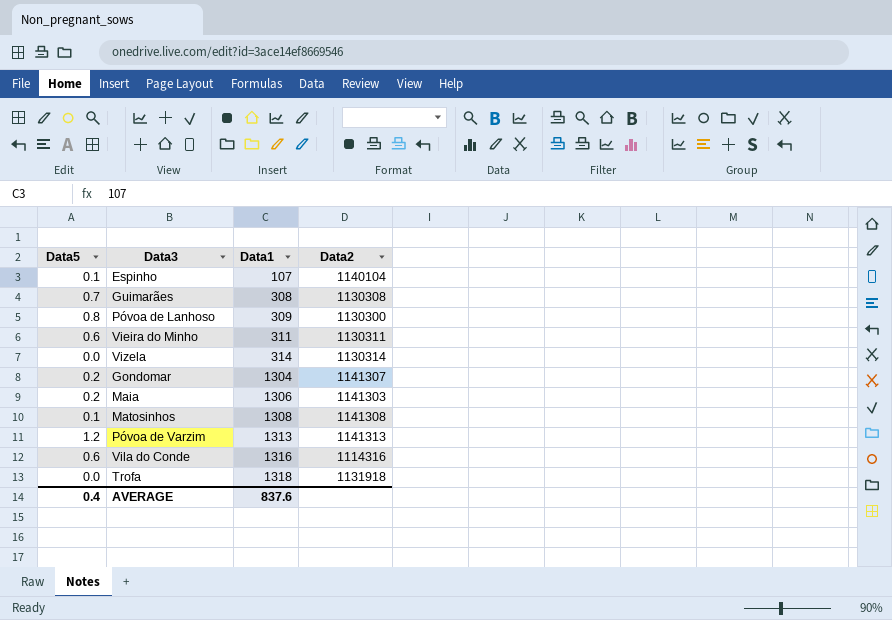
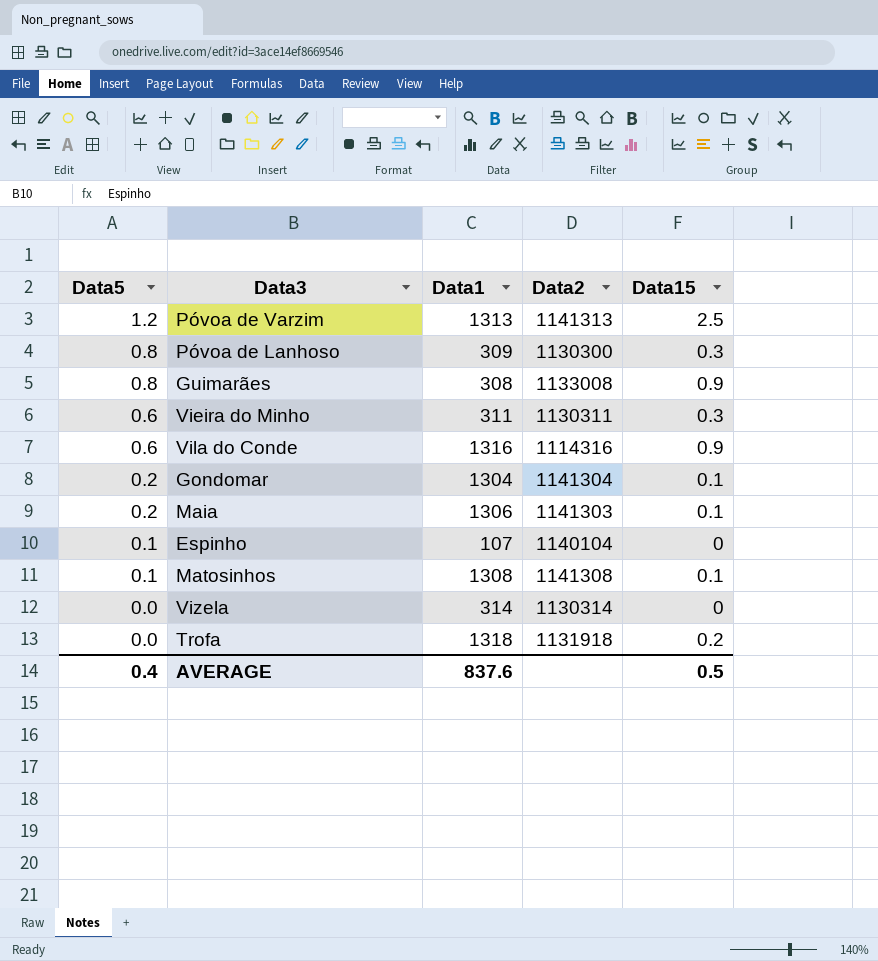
row order: Data1 ascending -> Data5 descending
column Data15 | position: none -> 5
Guimarães | Data5: 0.7 -> 0.8
Guimarães | Data2: 1130308 -> 1133008
Gondomar | Data2: 1141307 -> 1141304

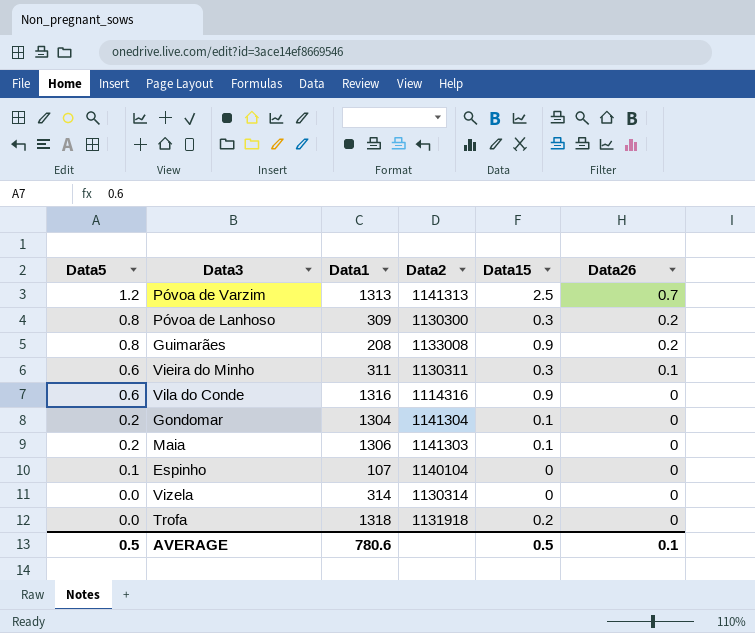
column Data26 | position: none -> 6
row Matosinhos: 0.1 | 1308 | 1141308 | 0.1 -> none
Guimarães | Data1: 308 -> 208
AVERAGE | Data5: 0.4 -> 0.5
AVERAGE | Data1: 837.6 -> 780.6

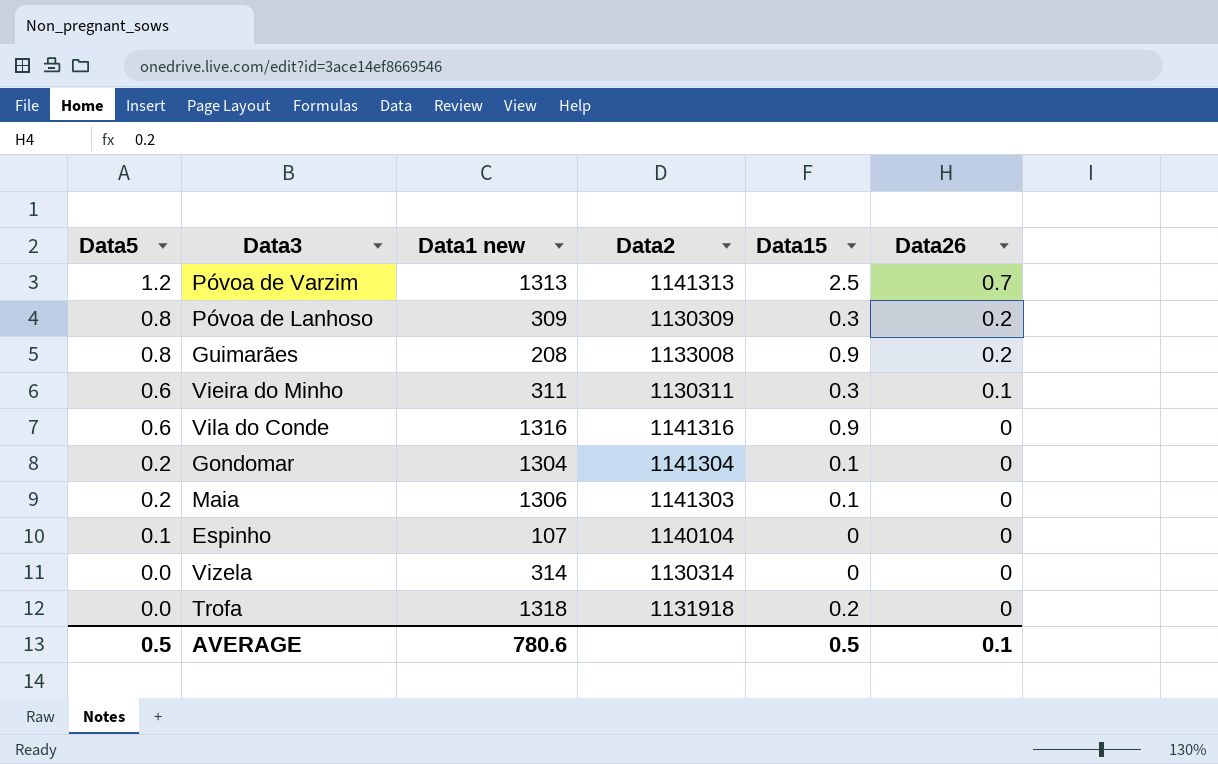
column name: Data1 -> Data1 new
Póvoa de Lanhoso | Data2: 1130300 -> 1130309
Vila do Conde | Data2: 1114316 -> 1141316

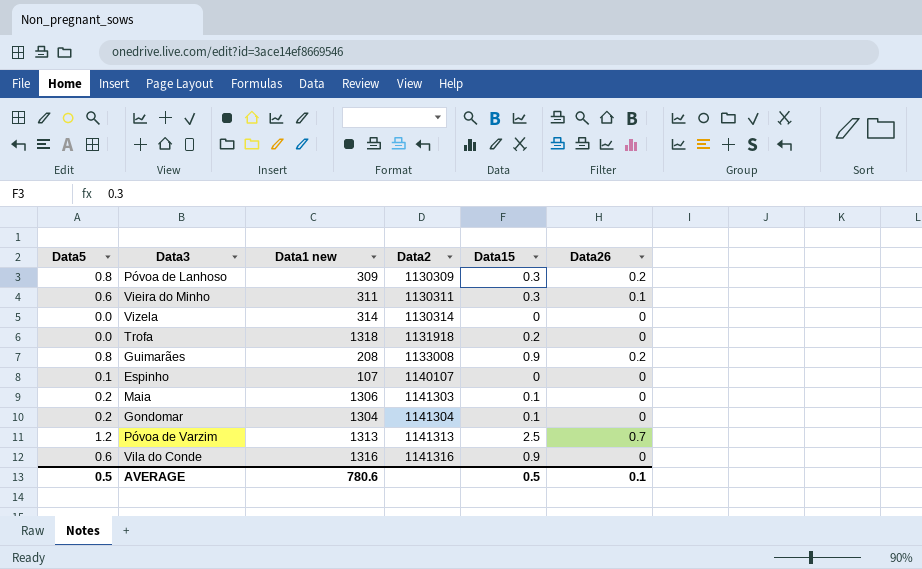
row order: Data5 descending -> Data2 ascending
Espinho | Data2: 1140104 -> 1140107

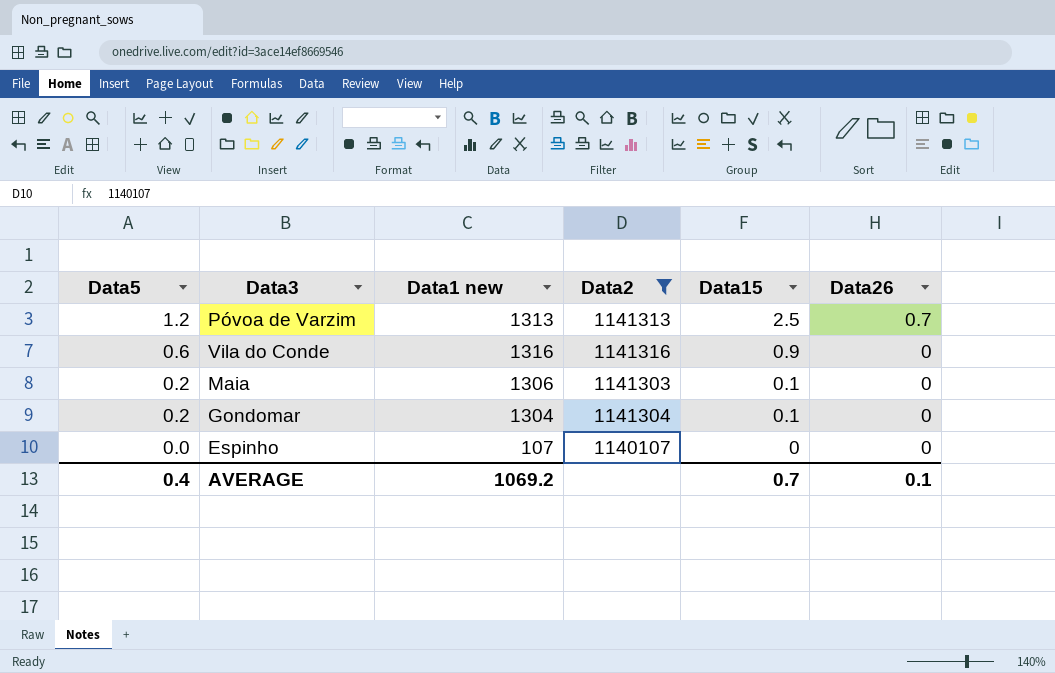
filter: none -> Data2 >= 1140107
row order: Data2 ascending -> Data5 descending
Espinho | Data5: 0.1 -> 0.0
AVERAGE | Data5: 0.5 -> 0.4
AVERAGE | Data1 new: 780.6 -> 1069.2
AVERAGE | Data15: 0.5 -> 0.7

